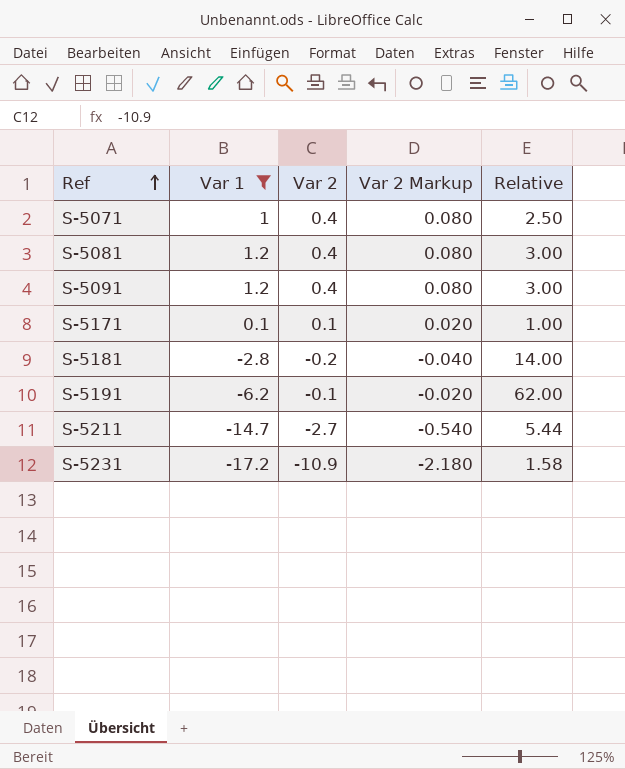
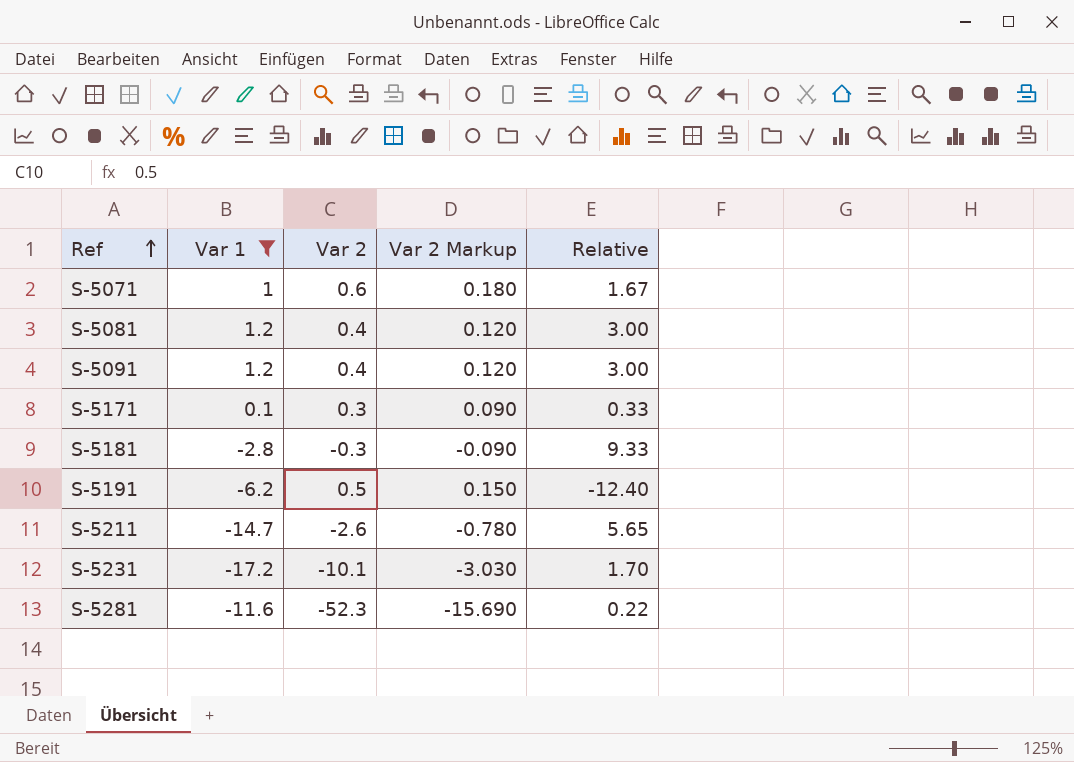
column Var 2 Markup | formula: [Var 2] * 0.2 -> [Var 2] * 0.3
S-5071 | Var 2: 0.4 -> 0.6
S-5071 | Relative: 2.50 -> 1.67
S-5171 | Var 2: 0.1 -> 0.3
S-5171 | Relative: 1.00 -> 0.33
S-5181 | Var 2: -0.2 -> -0.3
S-5181 | Relative: 14.00 -> 9.33
S-5191 | Var 2: -0.1 -> 0.5
S-5191 | Relative: 62.00 -> -12.40
S-5211 | Var 2: -2.7 -> -2.6
S-5211 | Relative: 5.44 -> 5.65
S-5231 | Var 2: -10.9 -> -10.1
S-5231 | Relative: 1.58 -> 1.70
row S-5281: none -> -11.6 | -52.3 | -15.690 | 0.22

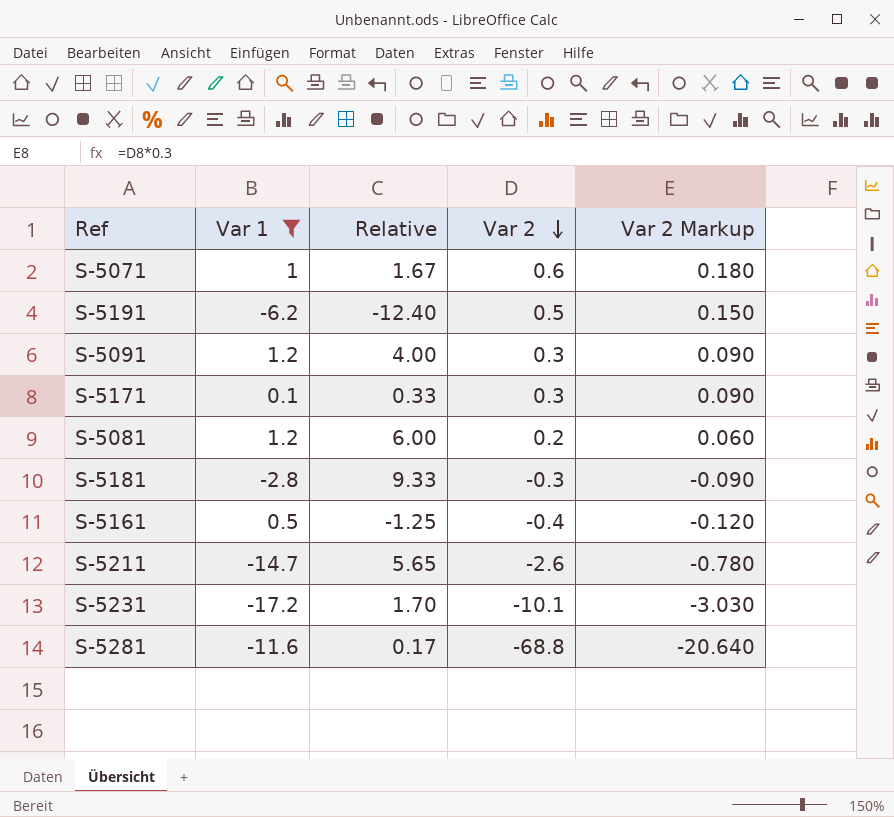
row order: Ref ascending -> Var 2 descending
column Relative | position: 5 -> 3
S-5091 | Relative: 3.00 -> 4.00
S-5091 | Var 2: 0.4 -> 0.3
S-5091 | Var 2 Markup: 0.120 -> 0.090
S-5081 | Relative: 3.00 -> 6.00
S-5081 | Var 2: 0.4 -> 0.2
S-5081 | Var 2 Markup: 0.120 -> 0.060
row S-5161: none -> 0.5 | -1.25 | -0.4 | -0.120
S-5281 | Relative: 0.22 -> 0.17
S-5281 | Var 2: -52.3 -> -68.8
S-5281 | Var 2 Markup: -15.690 -> -20.640

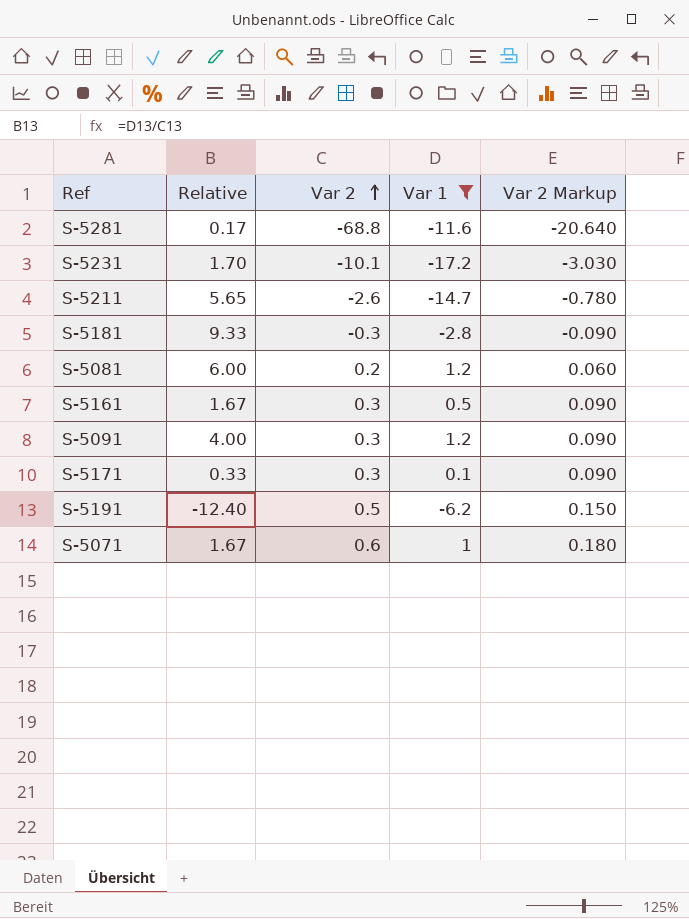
row order: Var 2 descending -> Var 2 ascending
column Var 1 | position: 2 -> 4
S-5161 | Relative: -1.25 -> 1.67
S-5161 | Var 2: -0.4 -> 0.3
S-5161 | Var 2 Markup: -0.120 -> 0.090

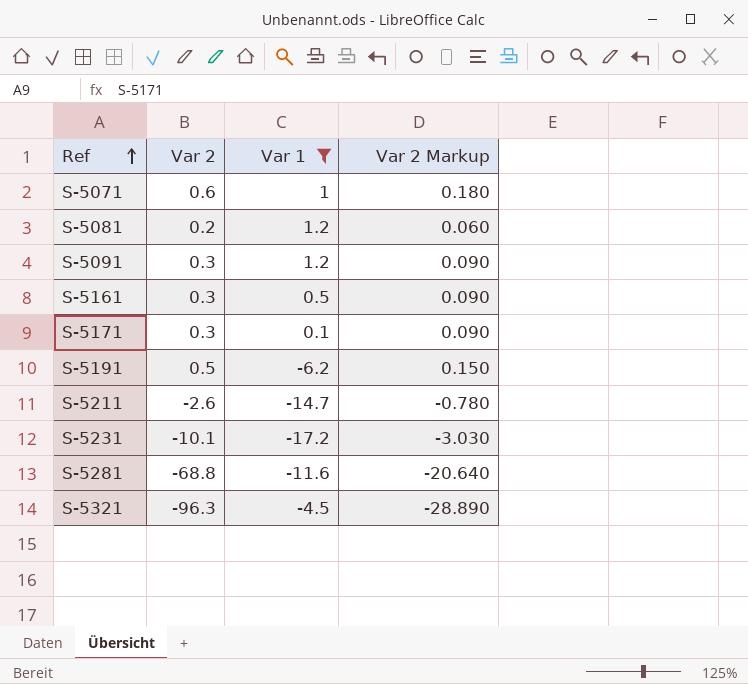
row order: Var 2 ascending -> Ref ascending
column Relative | formula: [Var 1] / [Var 2] -> none
row S-5181: 9.33 | -0.3 | -2.8 | -0.090 -> none
row S-5321: none -> -96.3 | -4.5 | -28.890

